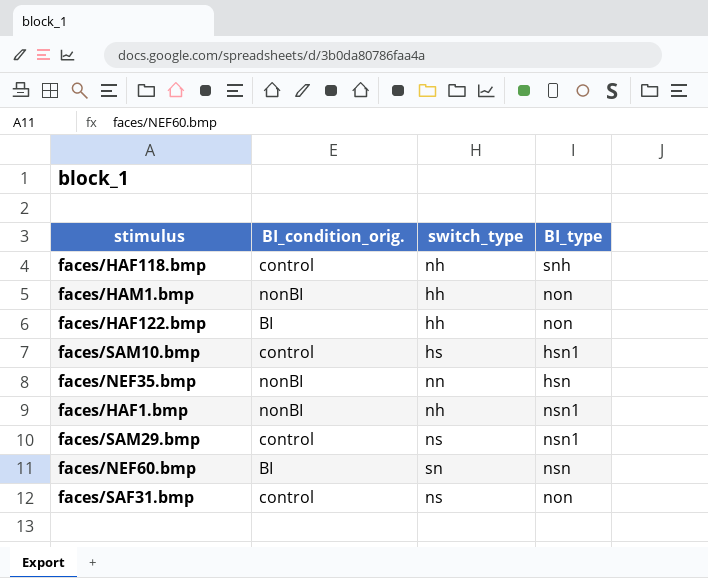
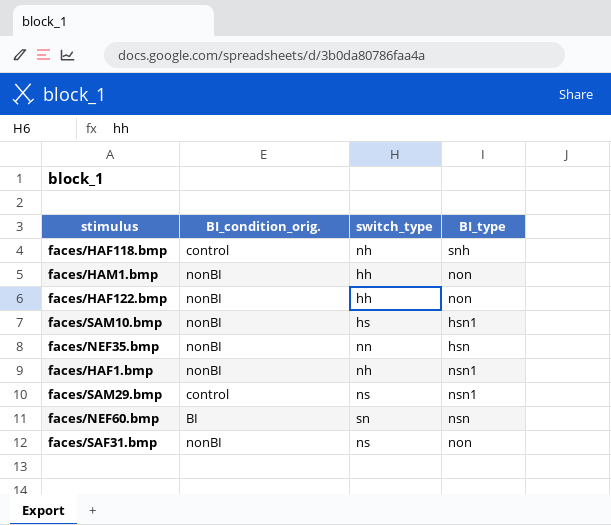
faces/HAF122.bmp | BI_condition_orig.: BI -> nonBI
faces/SAM10.bmp | BI_condition_orig.: control -> nonBI
faces/SAF31.bmp | BI_condition_orig.: control -> nonBI

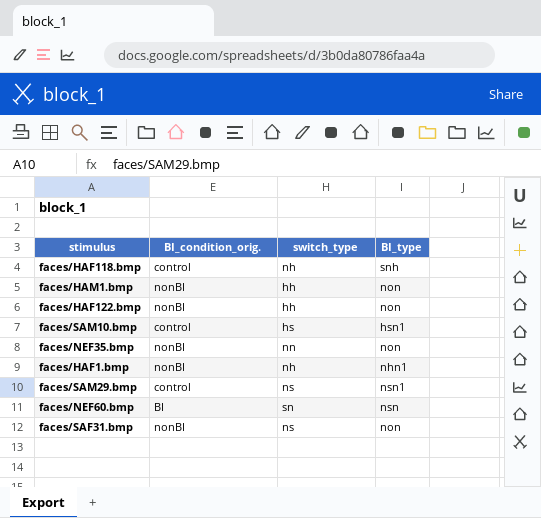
faces/SAM10.bmp | BI_condition_orig.: nonBI -> control
faces/NEF35.bmp | BI_type: hsn -> non
faces/HAF1.bmp | BI_type: nsn1 -> nhn1

